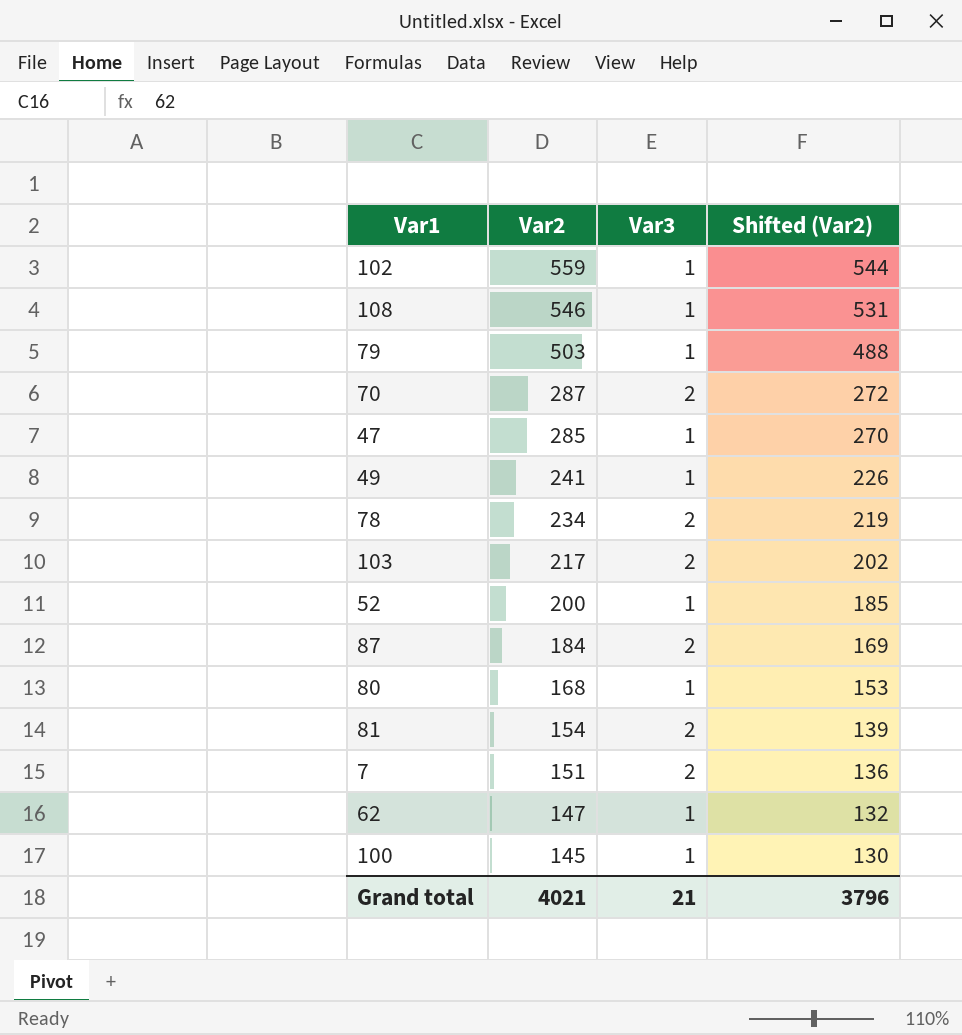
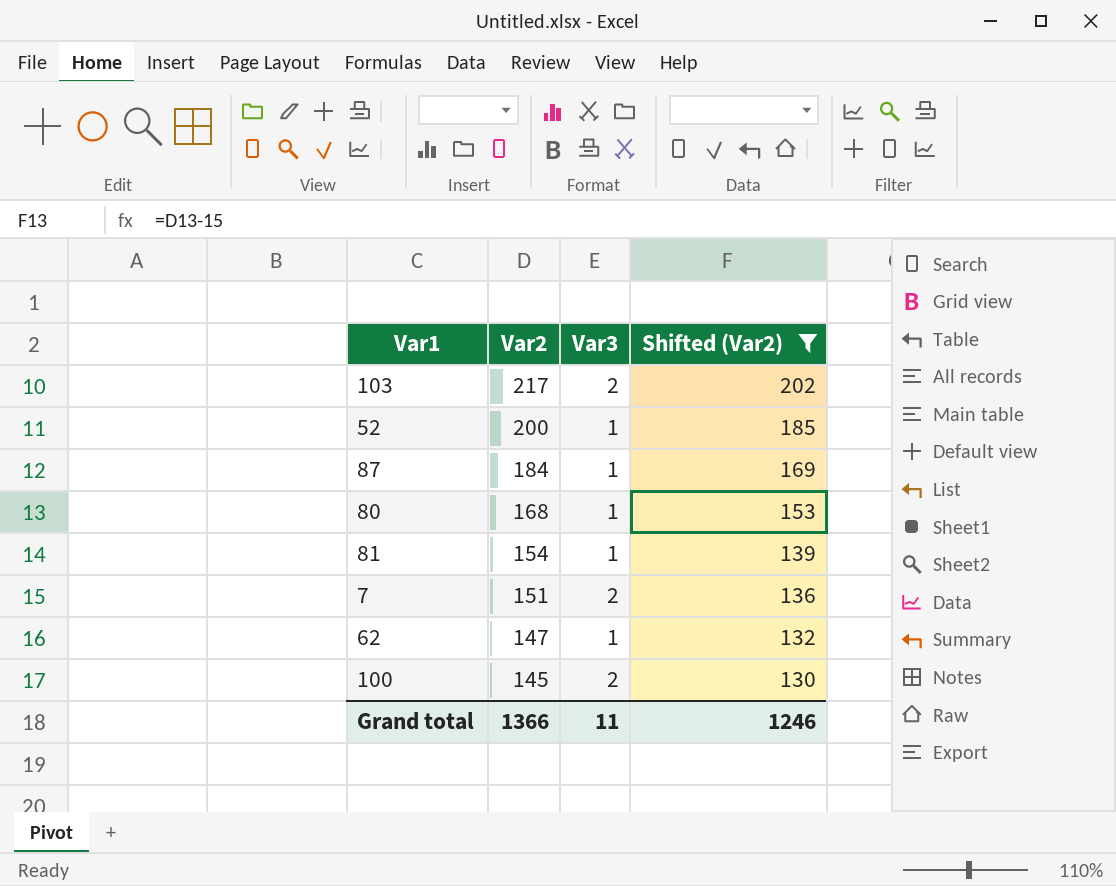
filter: none -> Shifted (Var2) <= 202
87 | Var3: 2 -> 1
81 | Var3: 2 -> 1
100 | Var3: 1 -> 2
Grand total | Var2: 4021 -> 1366
Grand total | Var3: 21 -> 11
Grand total | Shifted (Var2): 3796 -> 1246

